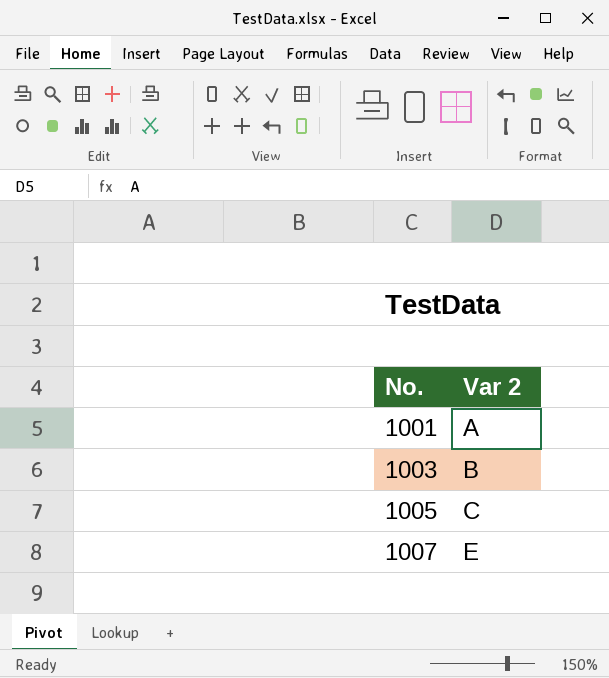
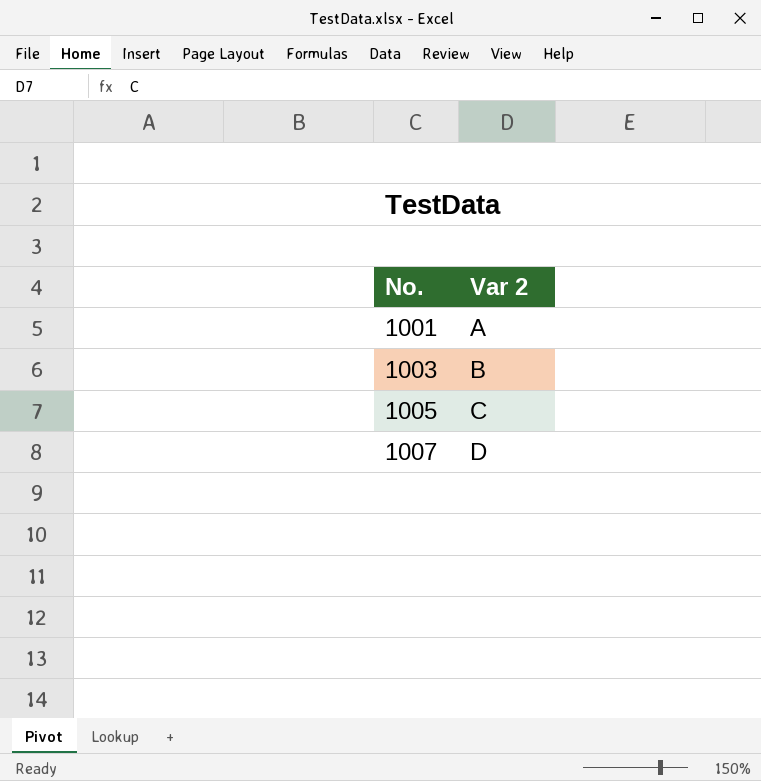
1007 | Var 2: E -> D

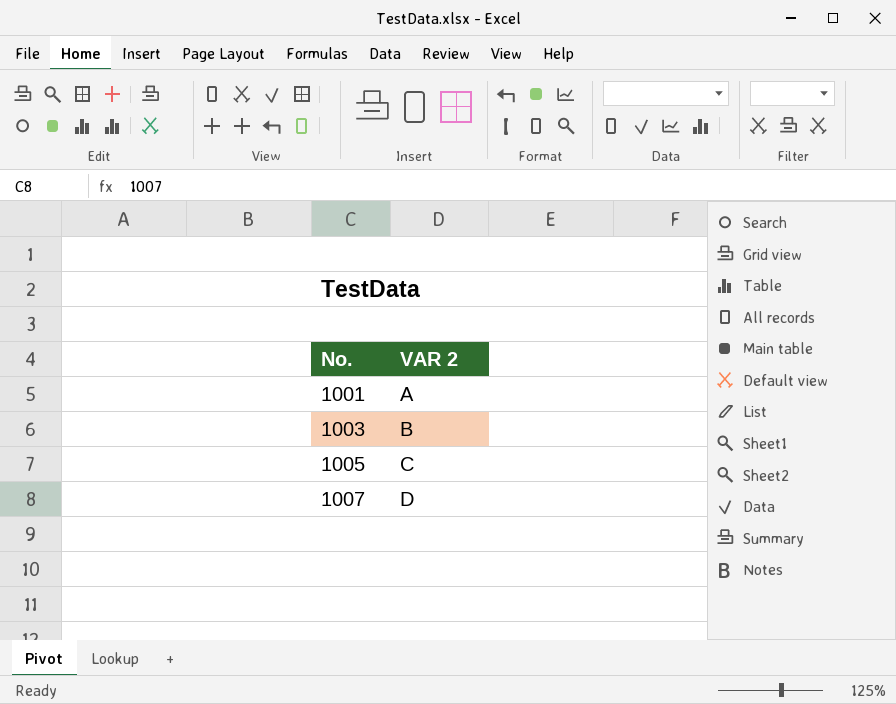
column name: Var 2 -> VAR 2

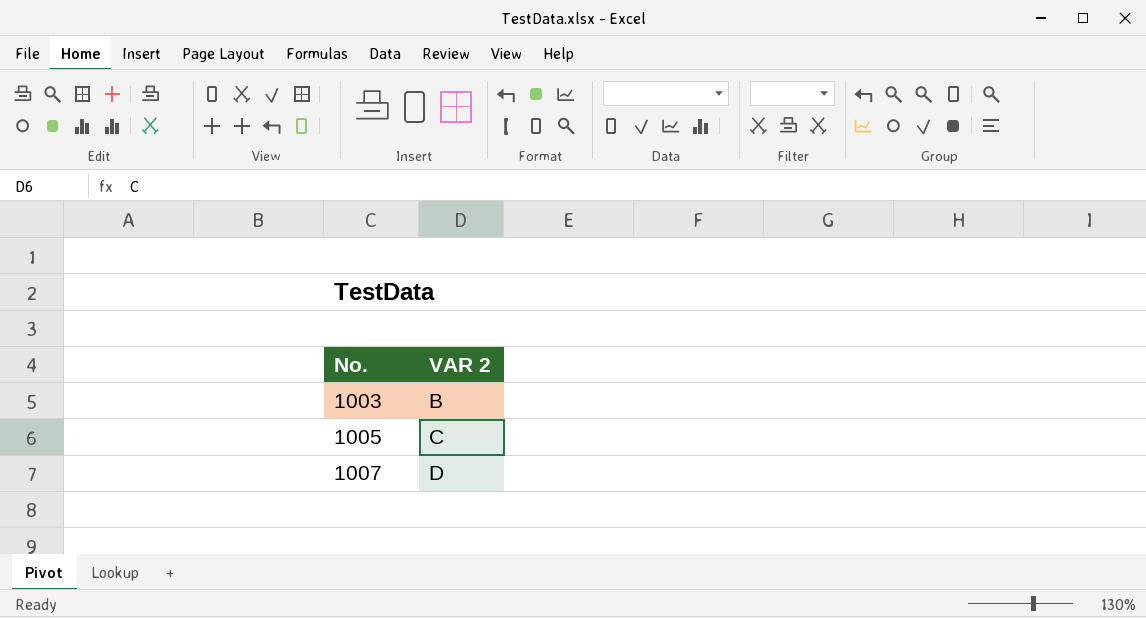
row 1001: A -> none

